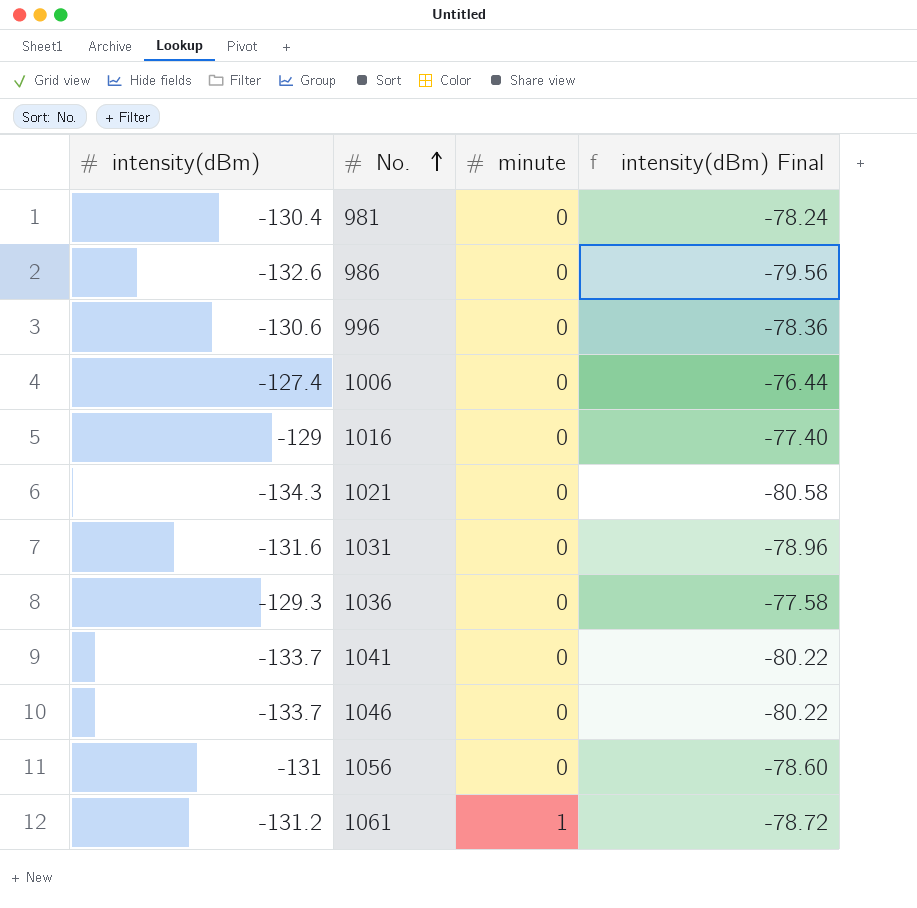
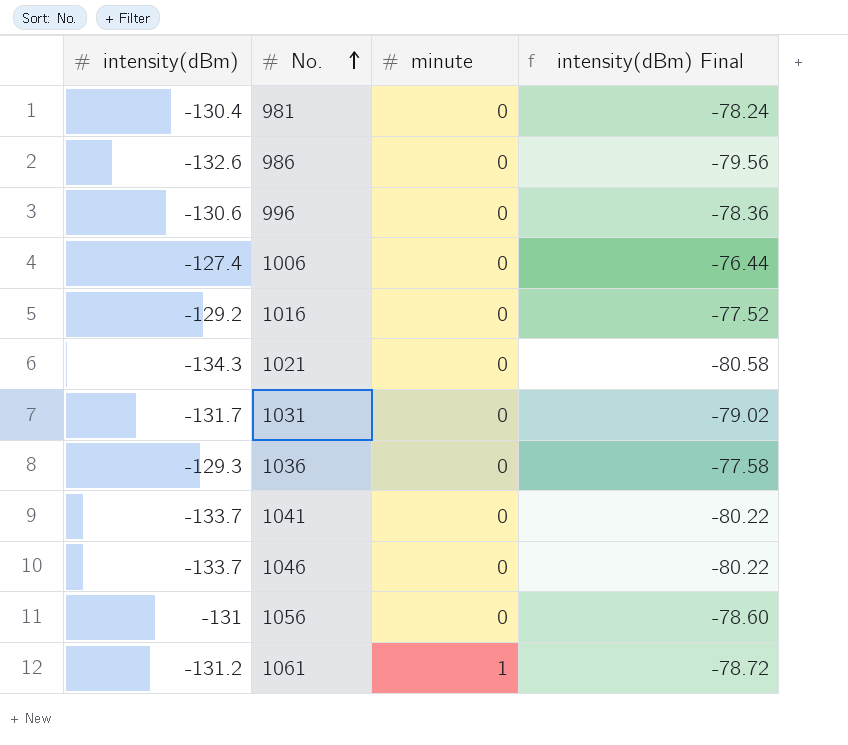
1016 | intensity(dBm): -129 -> -129.2
1016 | intensity(dBm) Final: -77.40 -> -77.52
1031 | intensity(dBm): -131.6 -> -131.7
1031 | intensity(dBm) Final: -78.96 -> -79.02

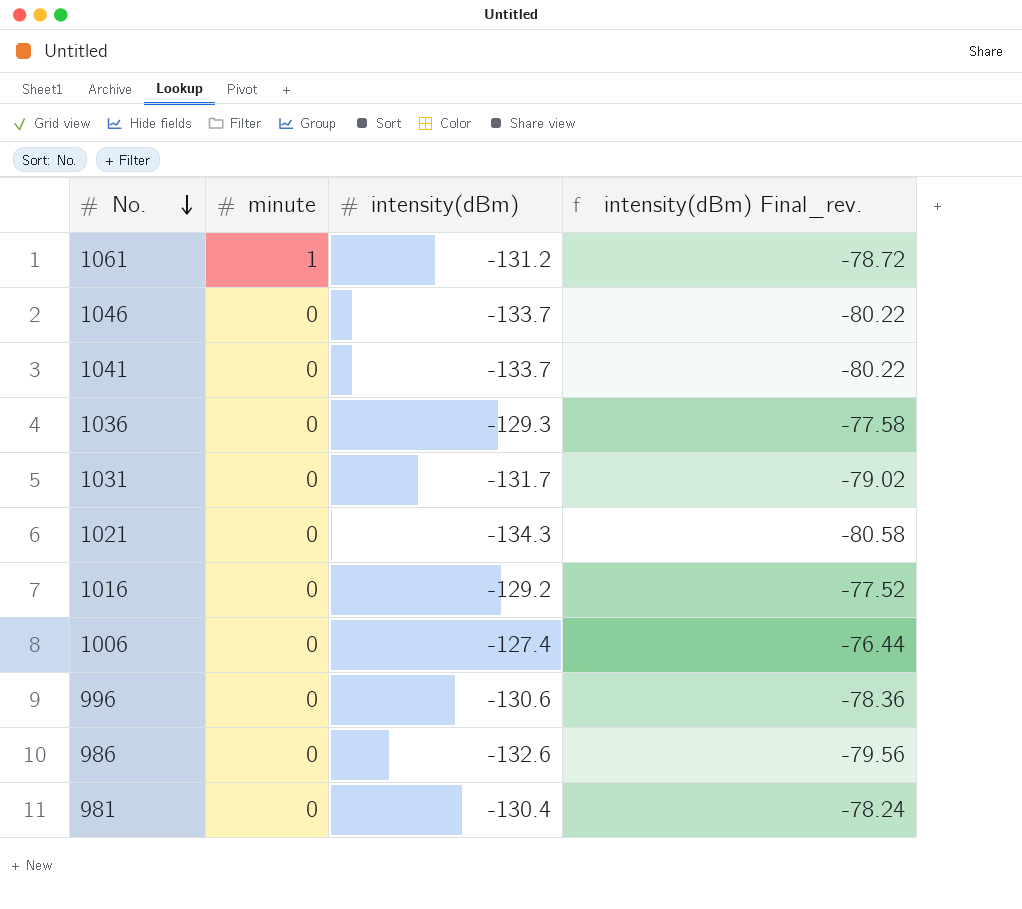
row order: No. ascending -> No. descending
column intensity(dBm) | position: 1 -> 3
column name: intensity(dBm) Final -> intensity(dBm) Final_rev.
row 1056: -131 | 0 | -78.60 -> none

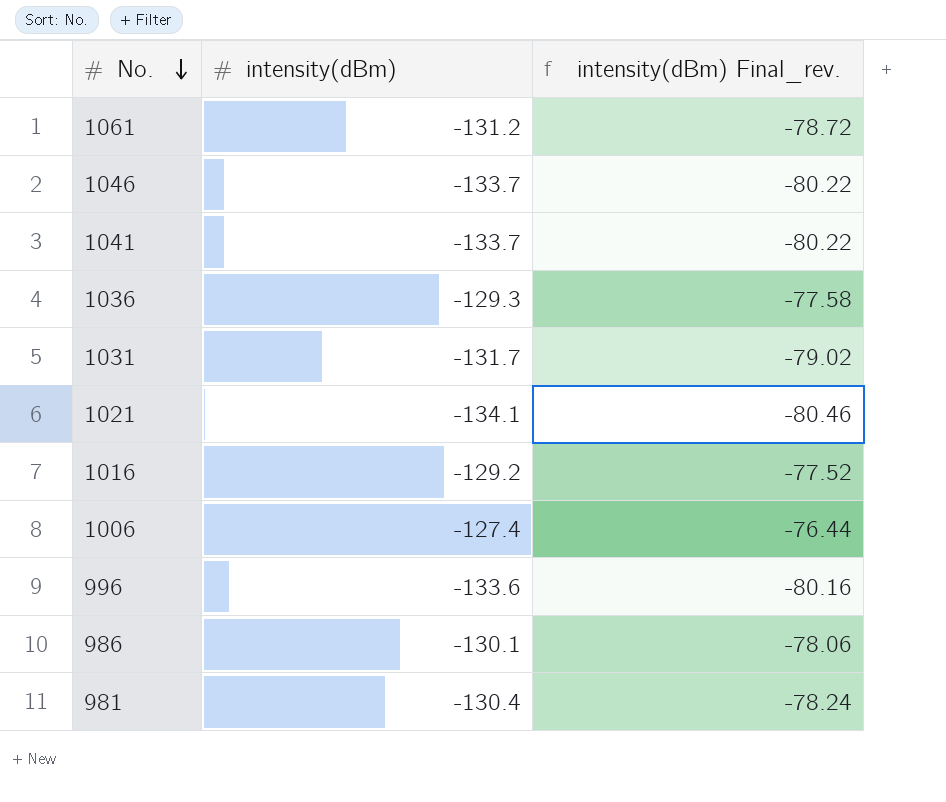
column minute | position: 2 -> none
1021 | intensity(dBm): -134.3 -> -134.1
1021 | intensity(dBm) Final_rev.: -80.58 -> -80.46
996 | intensity(dBm): -130.6 -> -133.6
996 | intensity(dBm) Final_rev.: -78.36 -> -80.16
986 | intensity(dBm): -132.6 -> -130.1
986 | intensity(dBm) Final_rev.: -79.56 -> -78.06

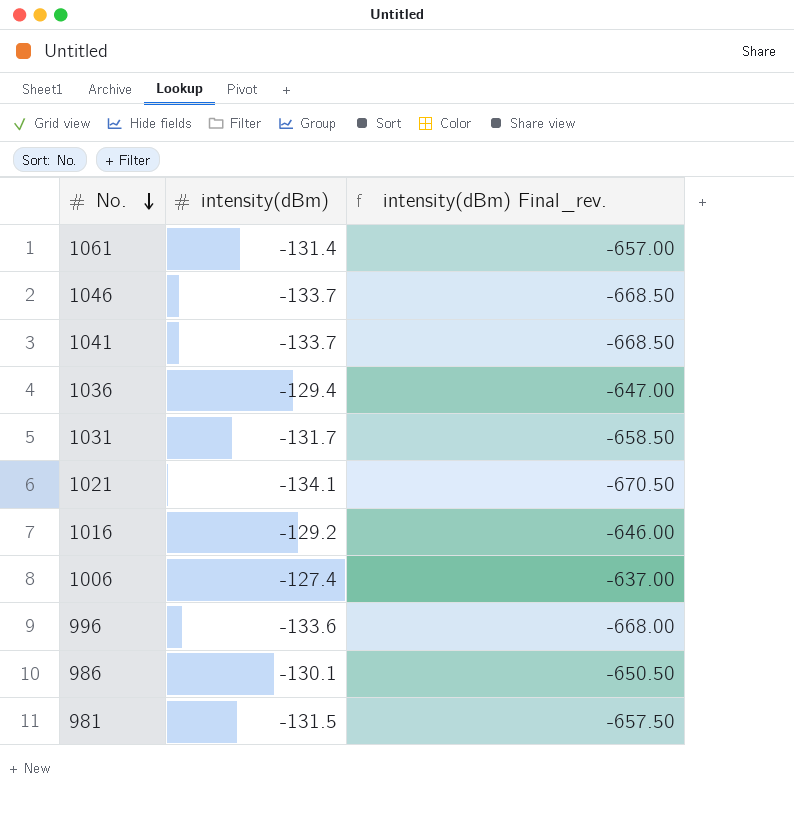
column intensity(dBm) Final_rev. | formula: [intensity(dBm)] * 0.6 -> [intensity(dBm)] * 5
1061 | intensity(dBm): -131.2 -> -131.4
1036 | intensity(dBm): -129.3 -> -129.4
981 | intensity(dBm): -130.4 -> -131.5

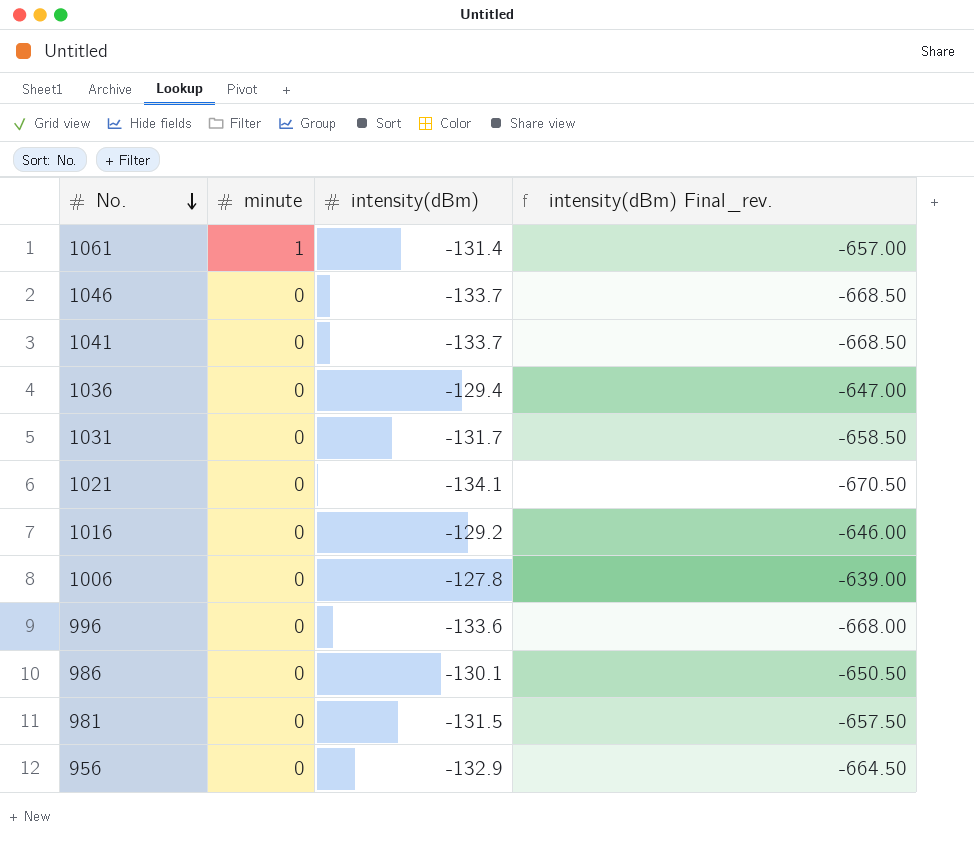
column minute | position: none -> 2
1006 | intensity(dBm): -127.4 -> -127.8
1006 | intensity(dBm) Final_rev.: -637.00 -> -639.00
row 956: none -> 0 | -132.9 | -664.50

